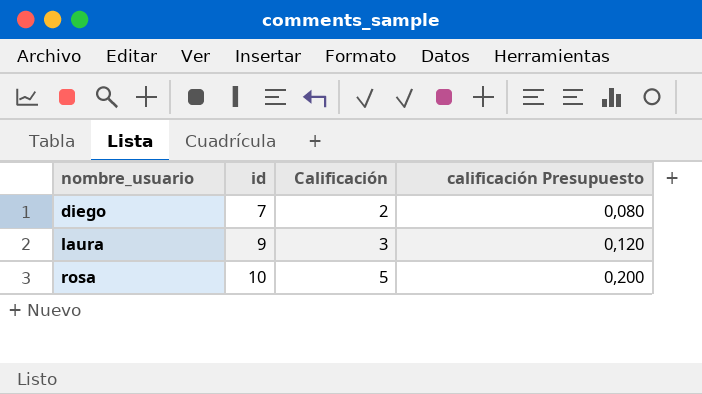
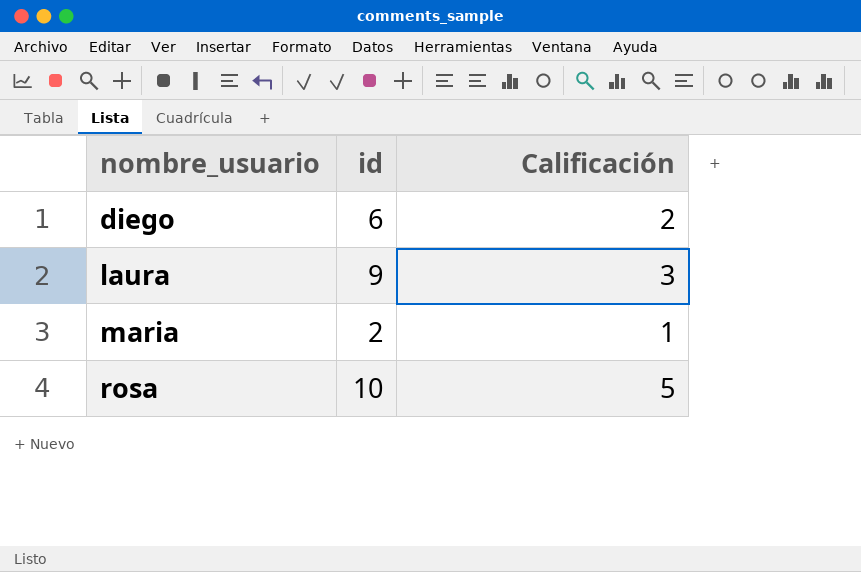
column calificación Presupuesto | formula: [Calificación] * 0,04 -> none
diego | id: 7 -> 6
row maria: none -> 2 | 1

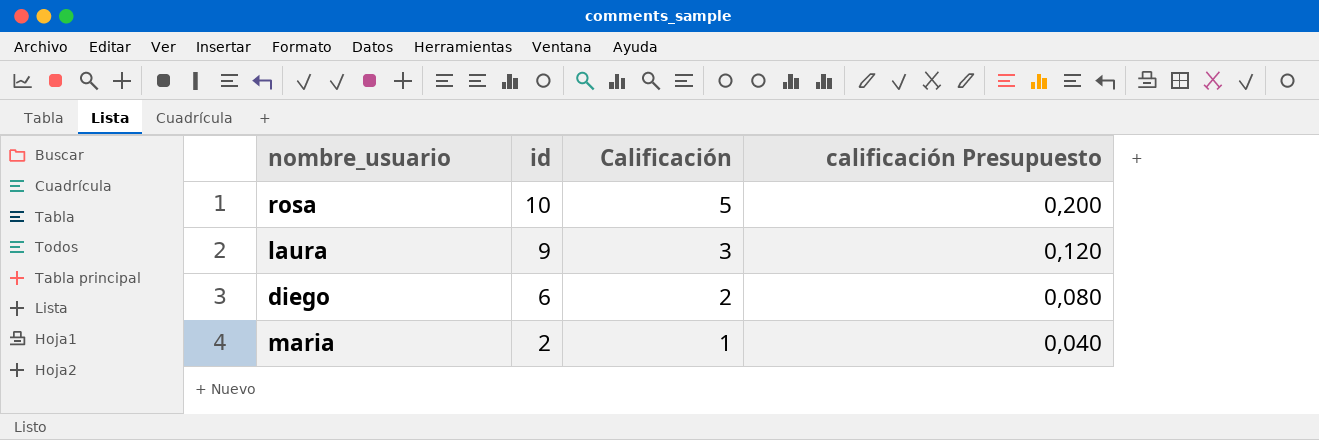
row order: nombre_usuario ascending -> id descending
column calificación Presupuesto | formula: none -> [Calificación] * 0,04

